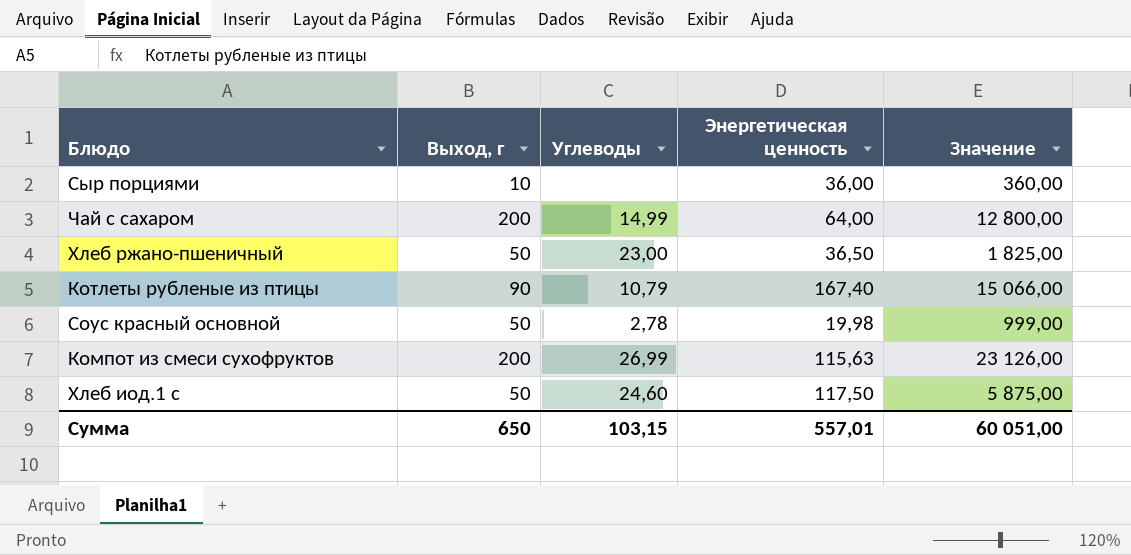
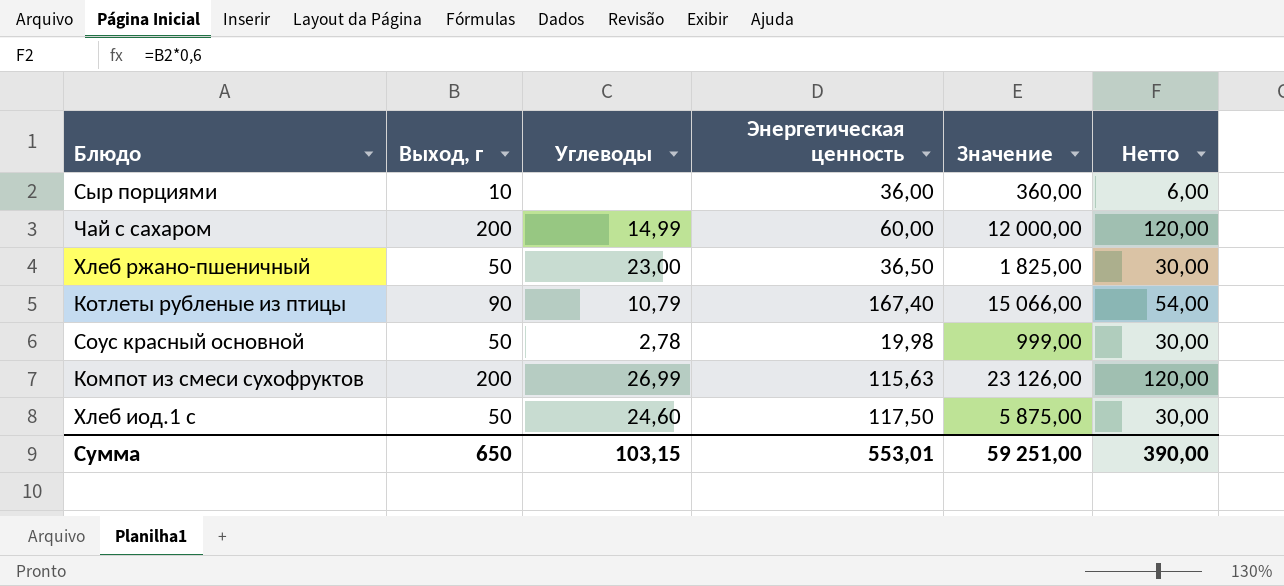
column Нетто | formula: none -> [Выход, г] * 0,6
Чай с сахаром | Энергетическая ценность: 64,00 -> 60,00
Чай с сахаром | Значение: 12 800,00 -> 12 000,00
Сумма | Энергетическая ценность: 557,01 -> 553,01
Сумма | Значение: 60 051,00 -> 59 251,00

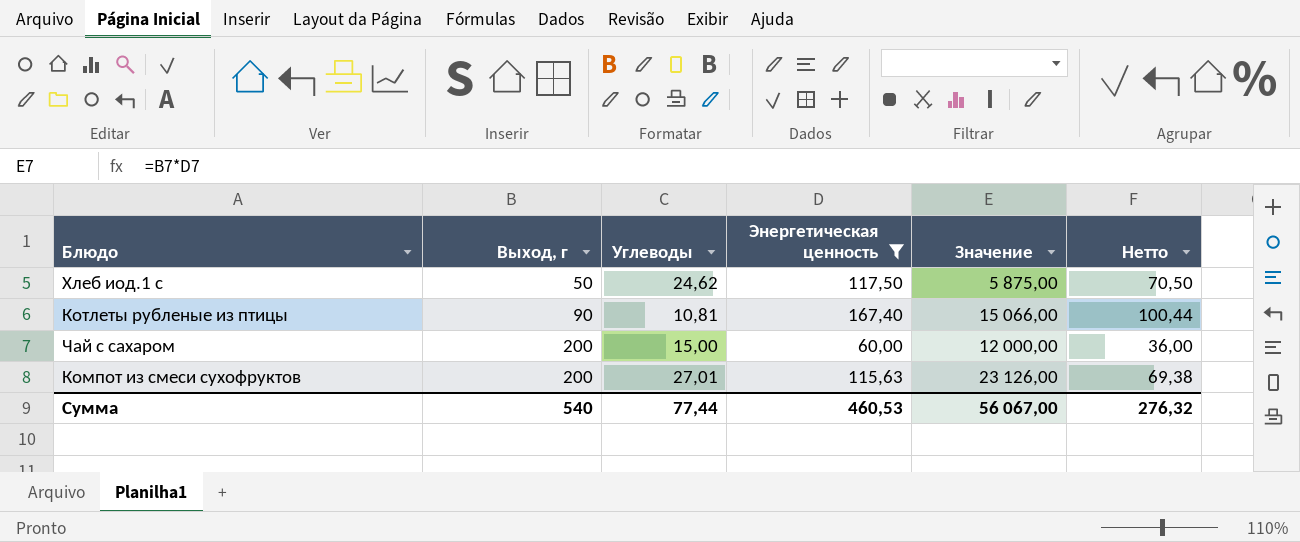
filter: none -> Энергетическая ценность >= 60,00
row order: none -> Выход, г ascending
column Нетто | formula: [Выход, г] * 0,6 -> [Энергетическая ценность] * 0,6
Хлеб иод.1 с | Углеводы: 24,60 -> 24,62
Котлеты рубленые из птицы | Углеводы: 10,79 -> 10,81
Чай с сахаром | Углеводы: 14,99 -> 15,00
Компот из смеси сухофруктов | Углеводы: 26,99 -> 27,01
Сумма | Выход, г: 650 -> 540
Сумма | Углеводы: 103,15 -> 77,44
Сумма | Энергетическая ценность: 553,01 -> 460,53
Сумма | Значение: 59 251,00 -> 56 067,00
Сумма | Нетто: 390,00 -> 276,32

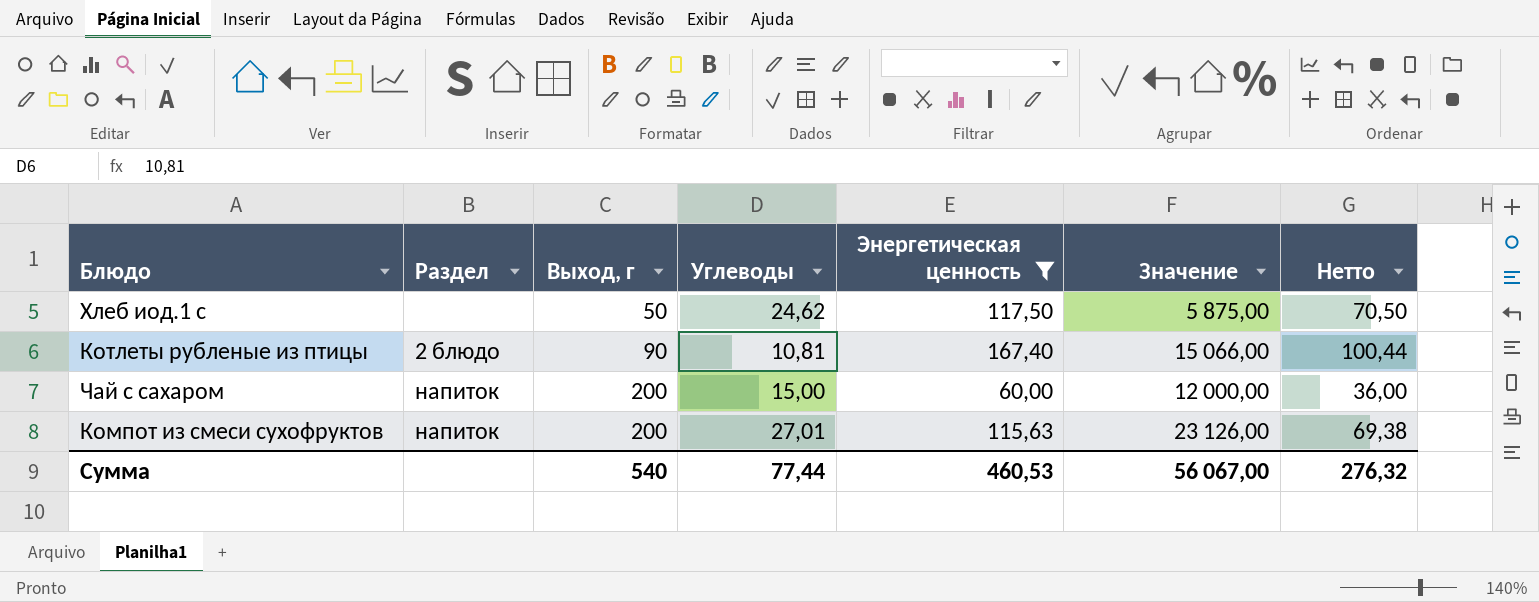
column Раздел | position: none -> 2

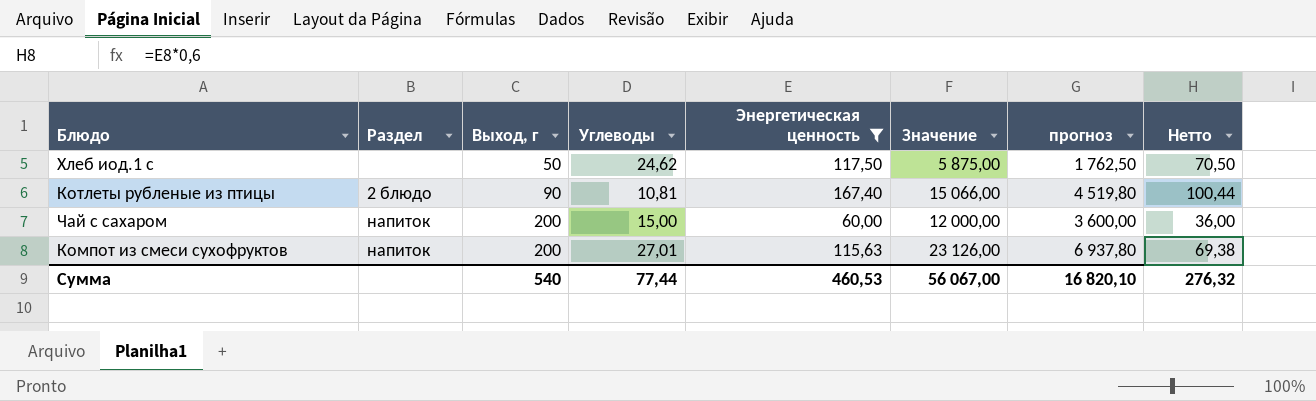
column прогноз | formula: none -> [Значение] * 0,3

